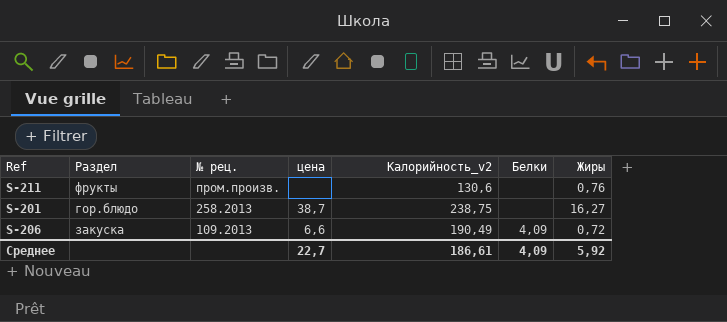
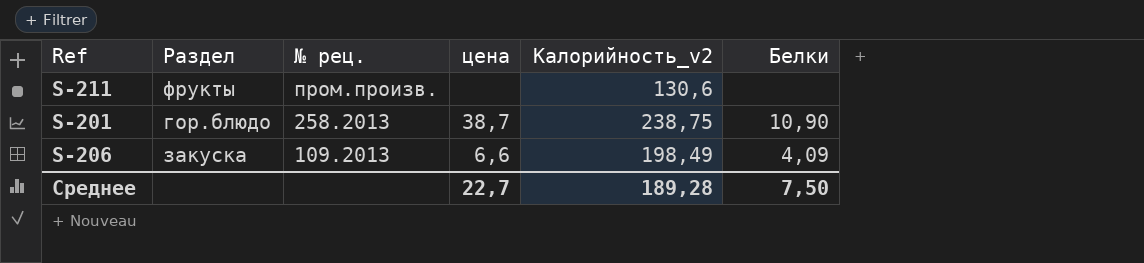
column Жиры | position: 7 -> none
S-201 | Белки: none -> 10,90
S-206 | Калорийность_v2: 190,49 -> 198,49
Среднее | Калорийность_v2: 186,61 -> 189,28
Среднее | Белки: 4,09 -> 7,50

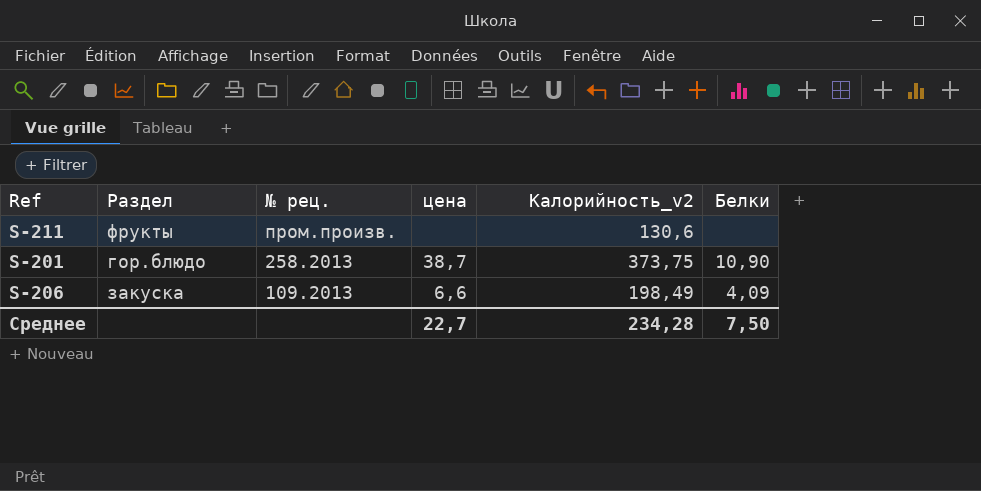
S-201 | Калорийность_v2: 238,75 -> 373,75
Среднее | Калорийность_v2: 189,28 -> 234,28

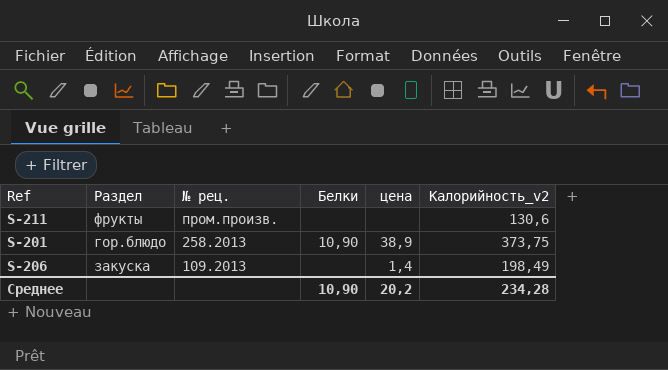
column Белки | position: 6 -> 4
S-201 | цена: 38,7 -> 38,9
S-206 | Белки: 4,09 -> none
S-206 | цена: 6,6 -> 1,4
Среднее | Белки: 7,50 -> 10,90
Среднее | цена: 22,7 -> 20,2

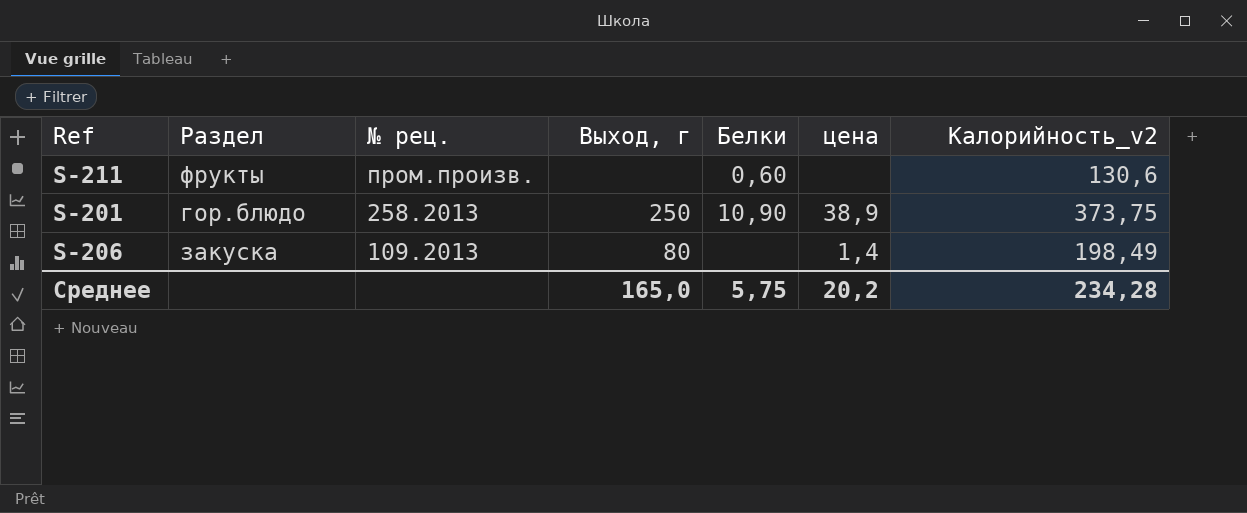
column Выход, г | position: none -> 4
S-211 | Белки: none -> 0,60
Среднее | Белки: 10,90 -> 5,75

